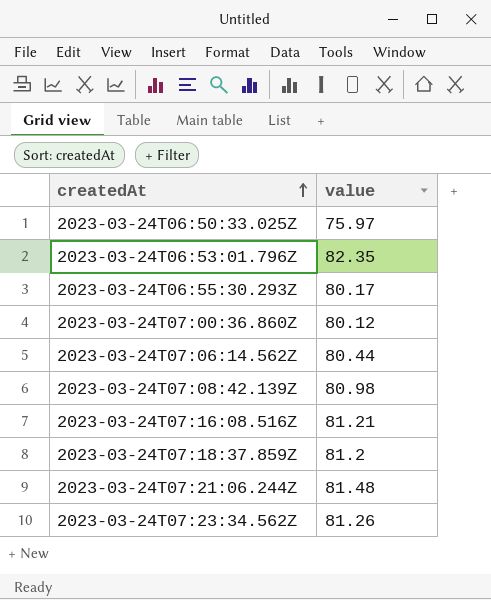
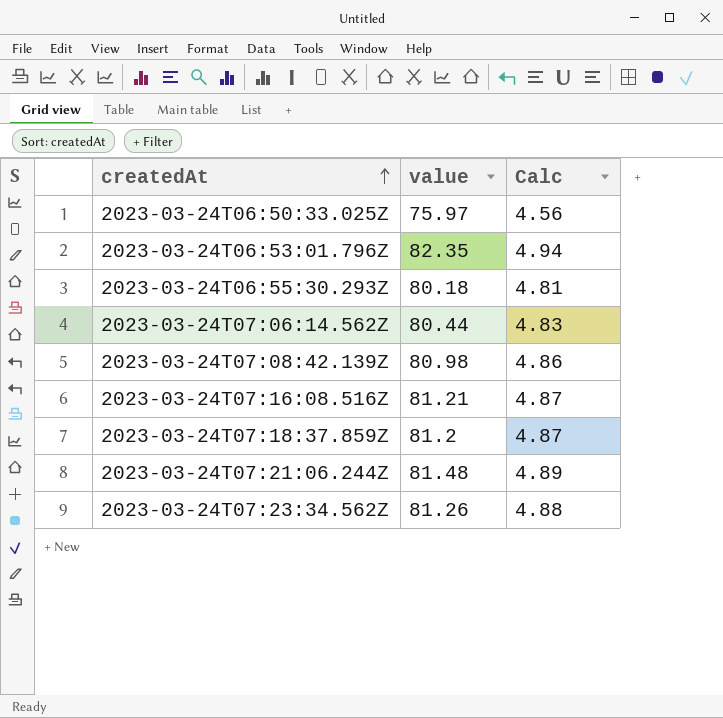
column Calc | formula: none -> [value] * 0.06
row 2023-03-24T07:00:36.860Z: 80.12 -> none
2023-03-24T06:55:30.293Z | value: 80.17 -> 80.18

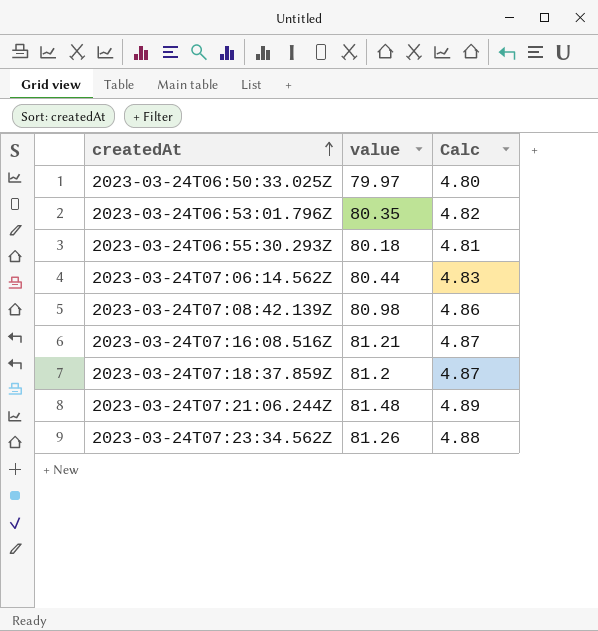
2023-03-24T06:50:33.025Z | value: 75.97 -> 79.97
2023-03-24T06:50:33.025Z | Calc: 4.56 -> 4.80
2023-03-24T06:53:01.796Z | value: 82.35 -> 80.35
2023-03-24T06:53:01.796Z | Calc: 4.94 -> 4.82

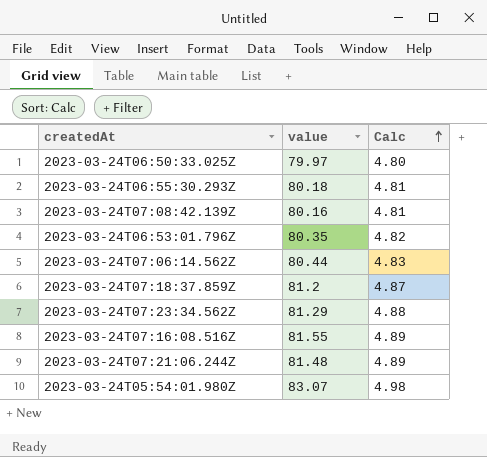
row order: createdAt ascending -> Calc ascending
2023-03-24T07:08:42.139Z | value: 80.98 -> 80.16
2023-03-24T07:08:42.139Z | Calc: 4.86 -> 4.81
2023-03-24T07:23:34.562Z | value: 81.26 -> 81.29
2023-03-24T07:16:08.516Z | value: 81.21 -> 81.55
2023-03-24T07:16:08.516Z | Calc: 4.87 -> 4.89
row 2023-03-24T05:54:01.980Z: none -> 83.07 | 4.98

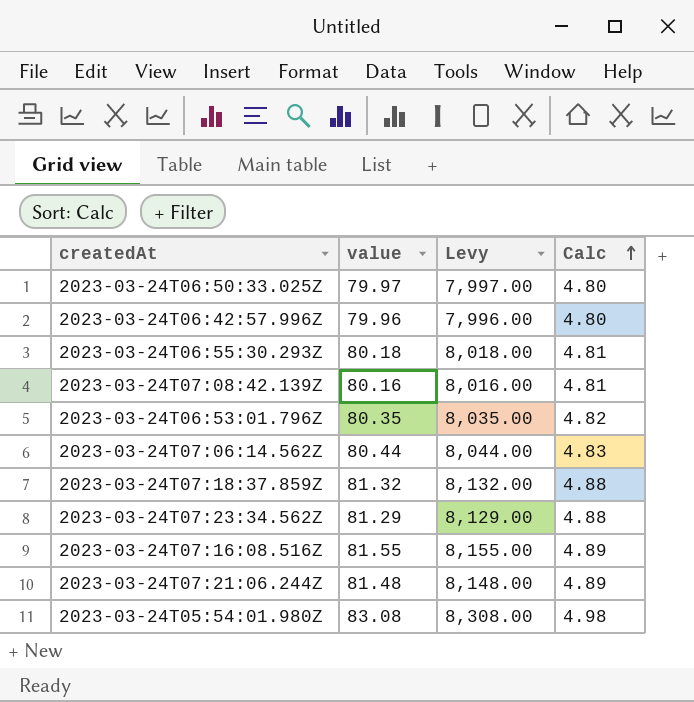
column Levy | formula: none -> [value] * 100
row 2023-03-24T06:42:57.996Z: none -> 79.96 | 7,996.00 | 4.80
2023-03-24T07:18:37.859Z | value: 81.2 -> 81.32
2023-03-24T07:18:37.859Z | Calc: 4.87 -> 4.88
2023-03-24T05:54:01.980Z | value: 83.07 -> 83.08

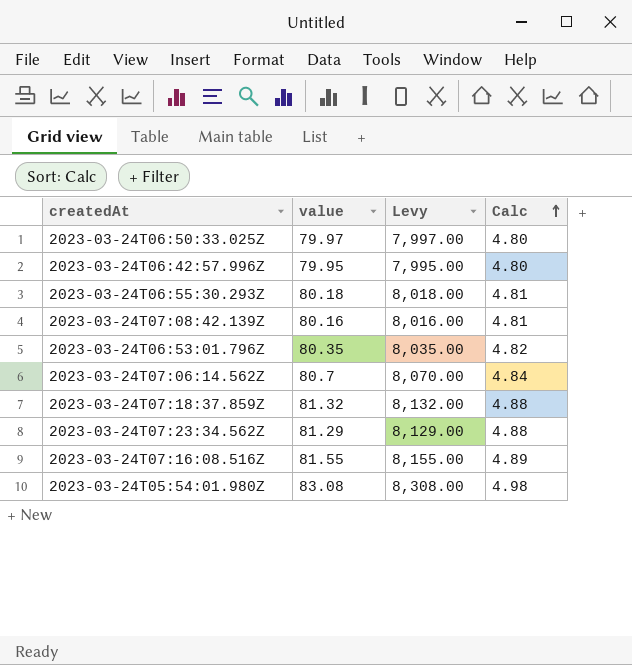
row 2023-03-24T07:21:06.244Z: 81.48 | 8,148.00 | 4.89 -> none
2023-03-24T06:42:57.996Z | value: 79.96 -> 79.95
2023-03-24T06:42:57.996Z | Levy: 7,996.00 -> 7,995.00
2023-03-24T07:06:14.562Z | value: 80.44 -> 80.7
2023-03-24T07:06:14.562Z | Levy: 8,044.00 -> 8,070.00
2023-03-24T07:06:14.562Z | Calc: 4.83 -> 4.84

